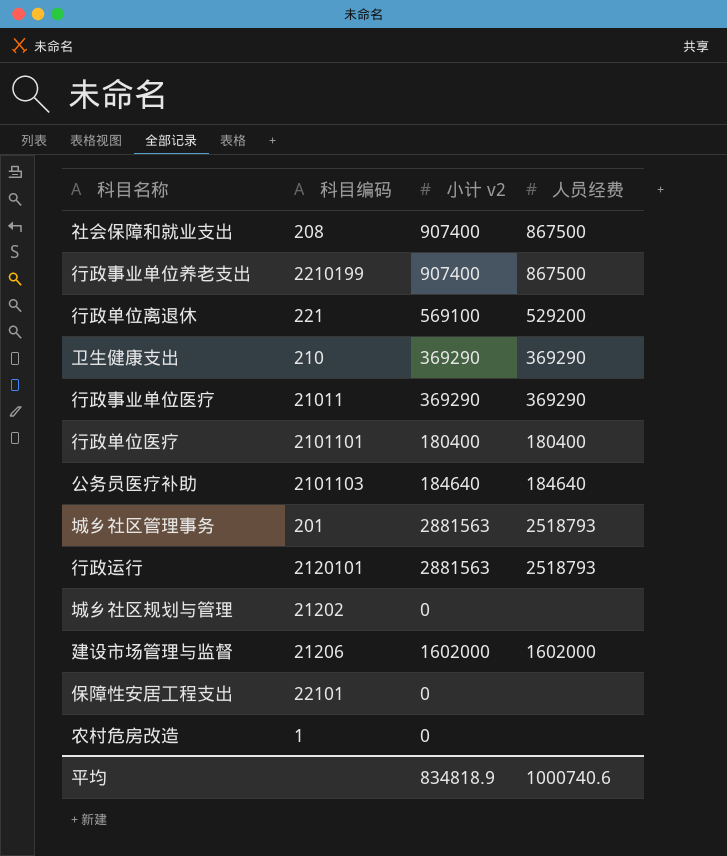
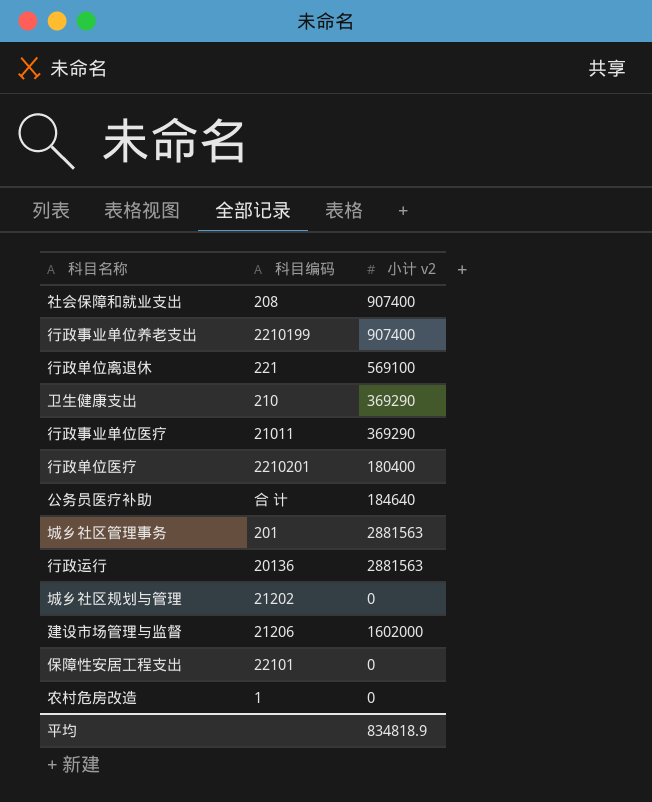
column 人员经费 | position: 4 -> none
行政单位医疗 | 科目编码: 2101101 -> 2210201
公务员医疗补助 | 科目编码: 2101103 -> 合 计
行政运行 | 科目编码: 2120101 -> 20136

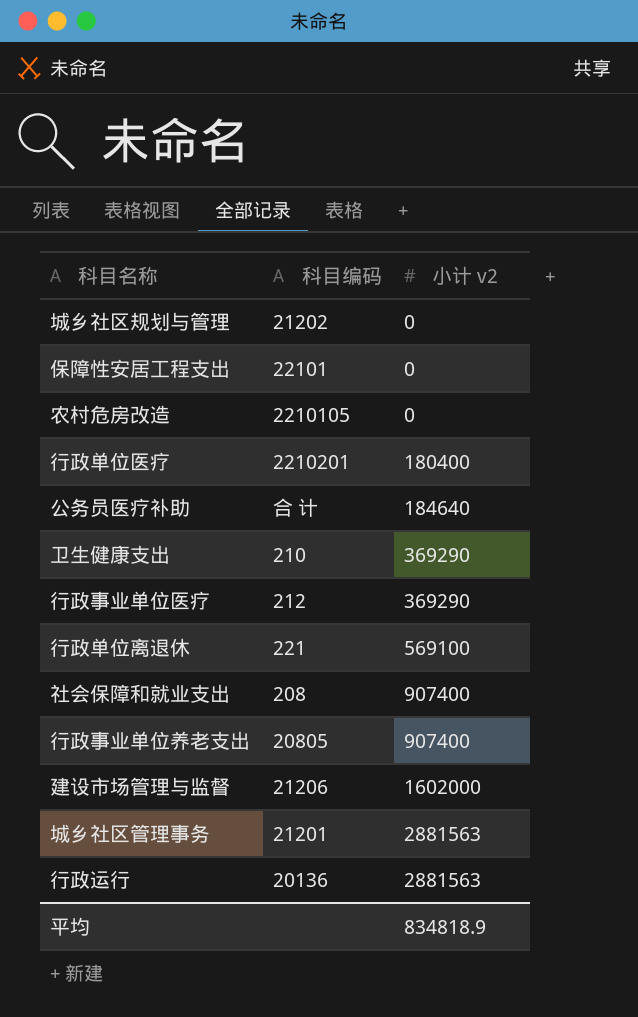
row order: none -> 小计 v2 ascending
农村危房改造 | 科目编码: 1 -> 2210105
行政事业单位医疗 | 科目编码: 21011 -> 212
行政事业单位养老支出 | 科目编码: 2210199 -> 20805
城乡社区管理事务 | 科目编码: 201 -> 21201

